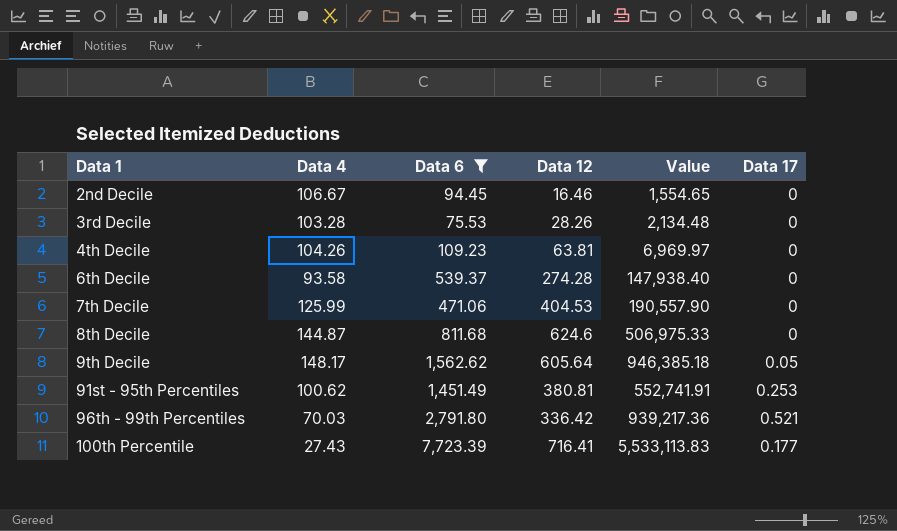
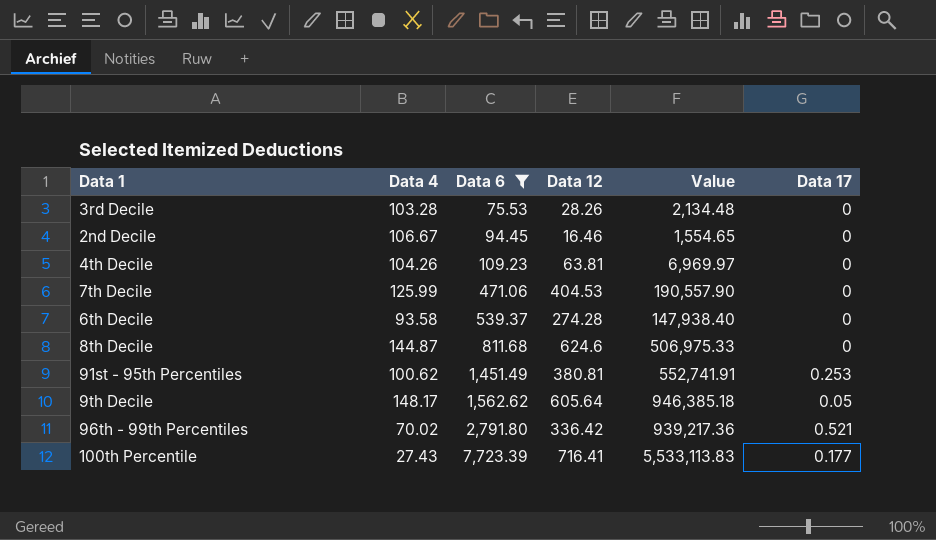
row order: Data 1 ascending -> Data 6 ascending
96th - 99th Percentiles | Data 4: 70.03 -> 70.02

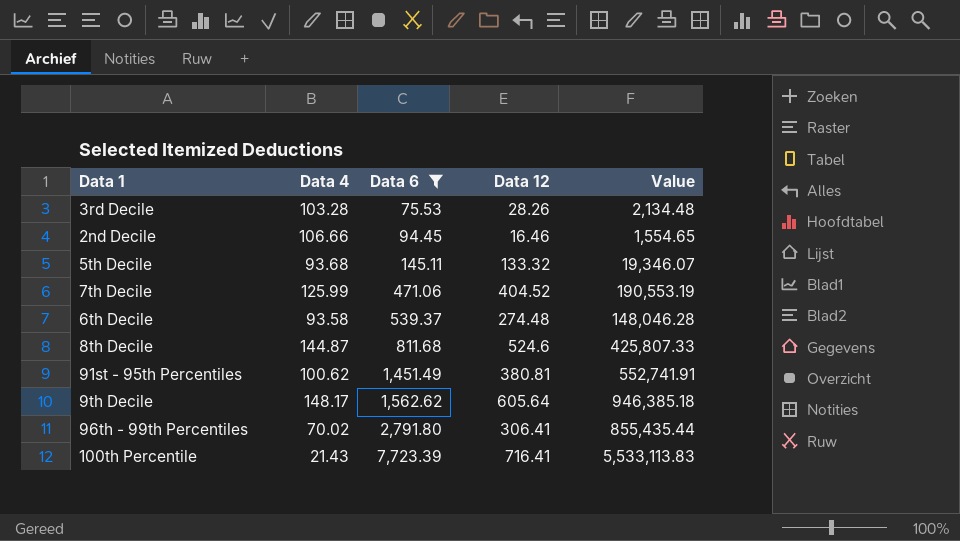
column Data 17 | position: 6 -> none
row 4th Decile: 104.26 | 109.23 | 63.81 | 6,969.97 | 0 -> none
2nd Decile | Data 4: 106.67 -> 106.66
row 5th Decile: none -> 93.68 | 145.11 | 133.32 | 19,346.07
7th Decile | Data 12: 404.53 -> 404.52
7th Decile | Value: 190,557.90 -> 190,553.19
6th Decile | Data 12: 274.28 -> 274.48
6th Decile | Value: 147,938.40 -> 148,046.28
8th Decile | Data 12: 624.6 -> 524.6
8th Decile | Value: 506,975.33 -> 425,807.33
96th - 99th Percentiles | Data 12: 336.42 -> 306.41
96th - 99th Percentiles | Value: 939,217.36 -> 855,435.44
100th Percentile | Data 4: 27.43 -> 21.43

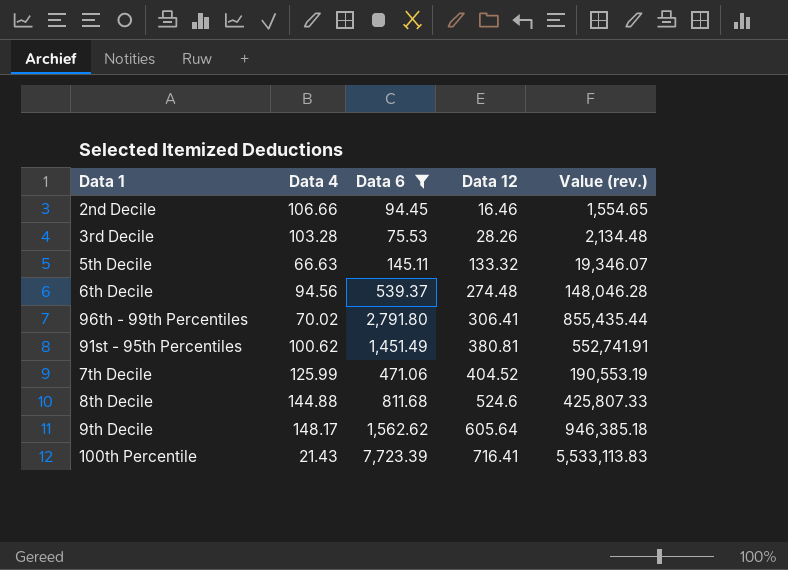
row order: Data 6 ascending -> Data 12 ascending
column name: Value -> Value (rev.)
5th Decile | Data 4: 93.68 -> 66.63
6th Decile | Data 4: 93.58 -> 94.56
8th Decile | Data 4: 144.87 -> 144.88

